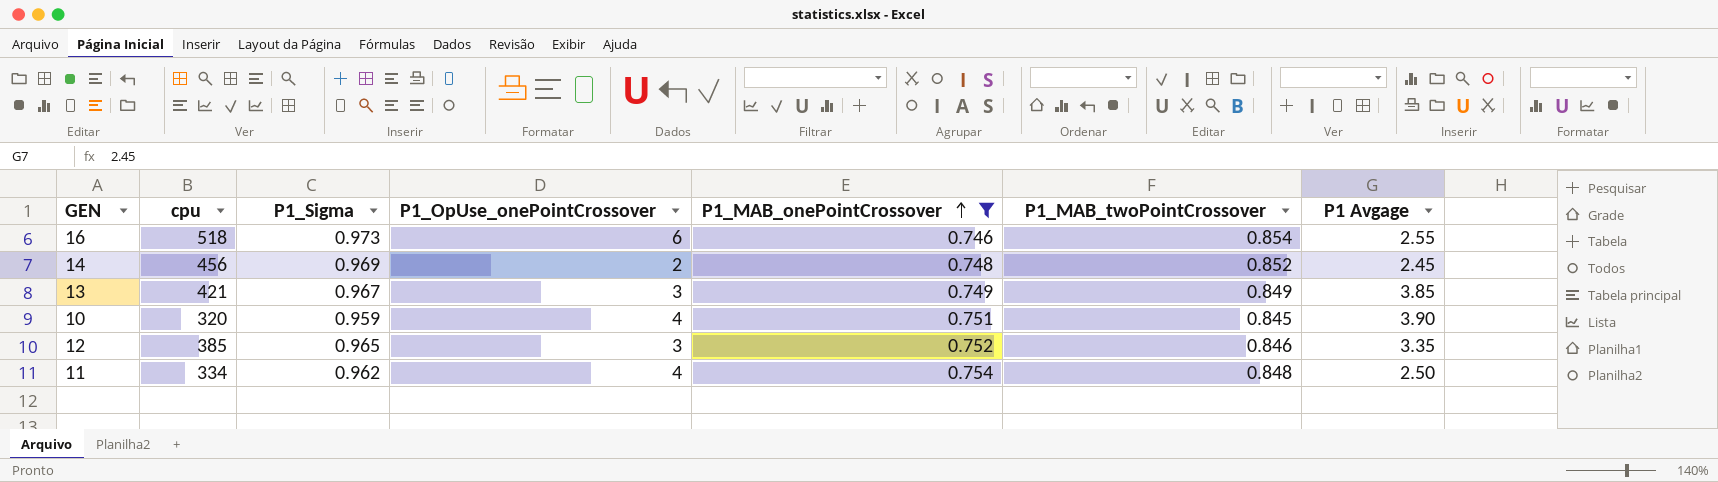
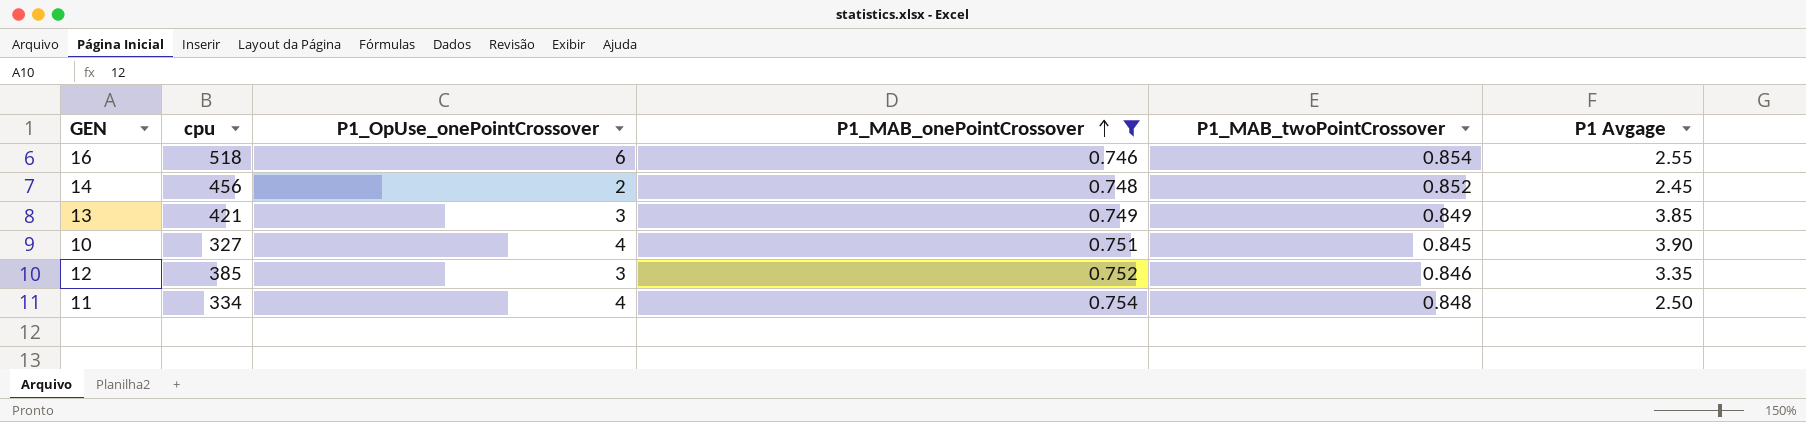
column P1_Sigma | position: 3 -> none
10 | cpu: 320 -> 327

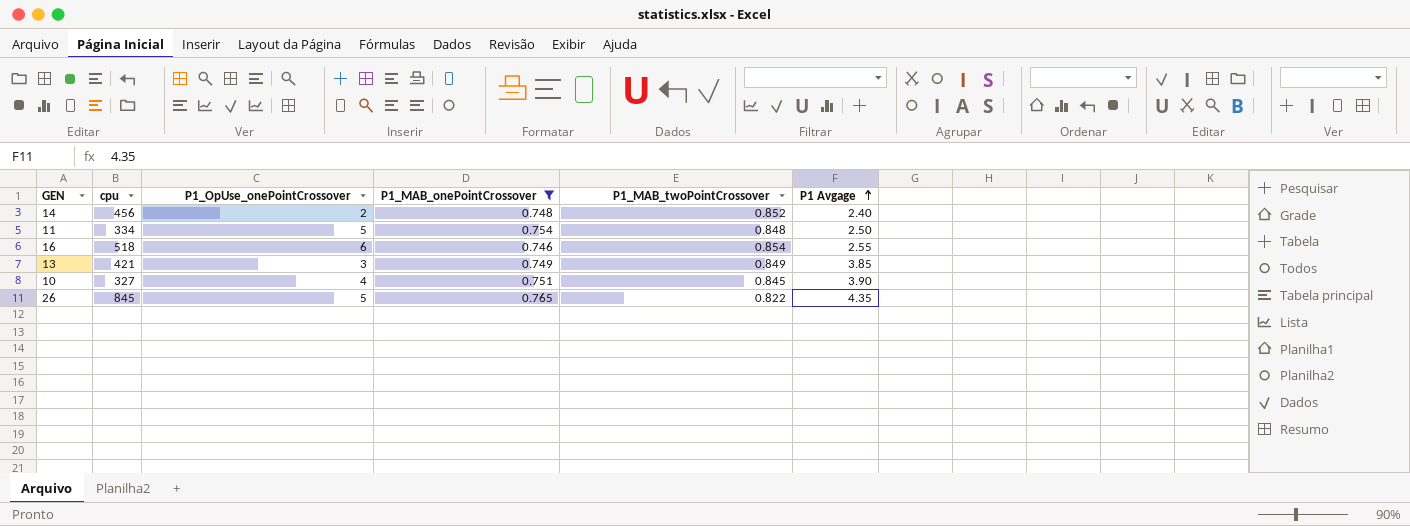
row order: P1_MAB_onePointCrossover ascending -> P1 Avgage ascending
row 12: 385 | 3 | 0.752 | 0.846 | 3.35 -> none
14 | P1 Avgage: 2.45 -> 2.40
11 | P1_OpUse_onePointCrossover: 4 -> 5
row 26: none -> 845 | 5 | 0.765 | 0.822 | 4.35

